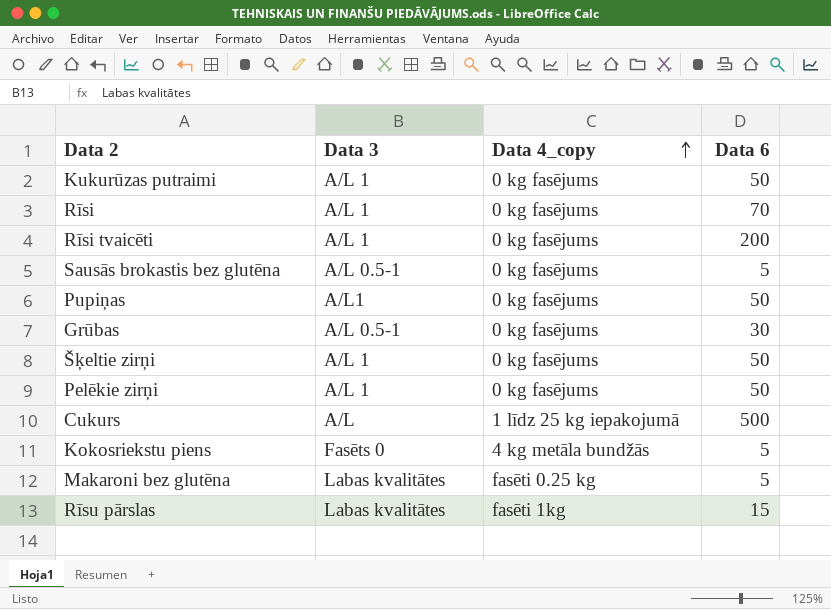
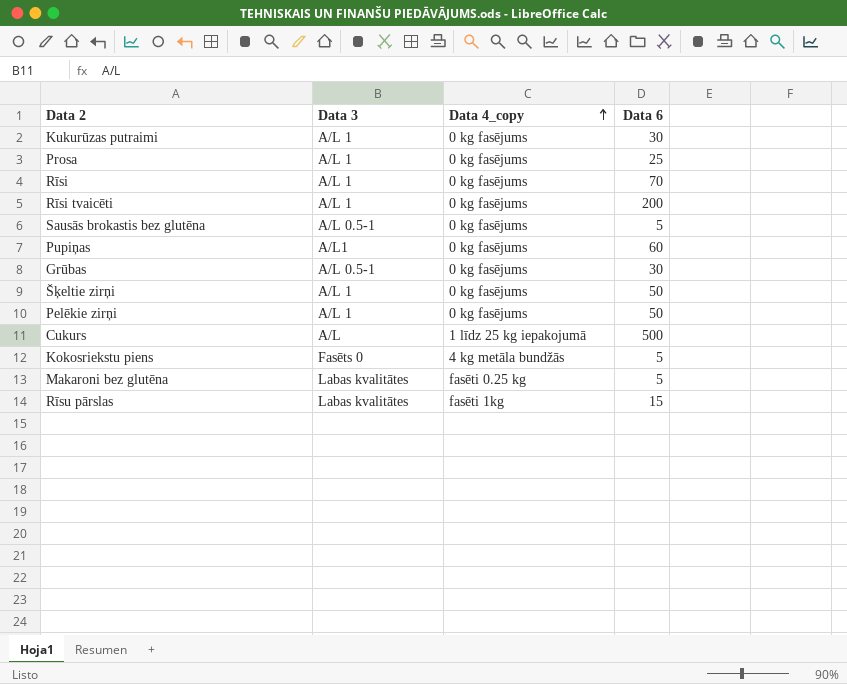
Kukurūzas putraimi | Data 6: 50 -> 30
row Prosa: none -> A/L 1 | 0 kg fasējums | 25
Pupiņas | Data 6: 50 -> 60

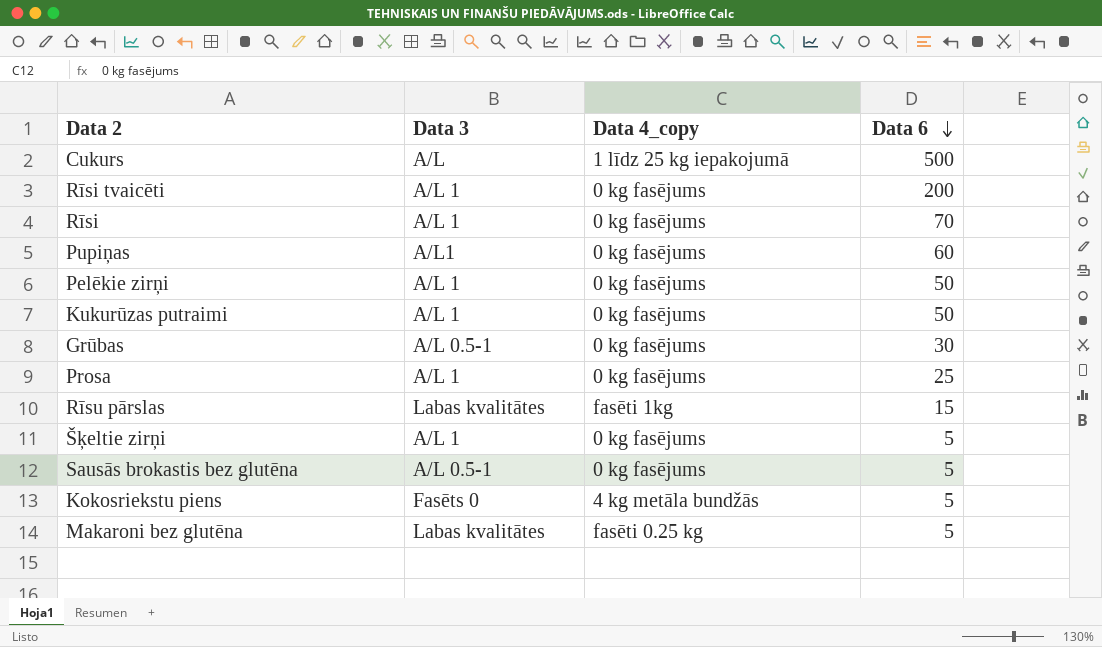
row order: Data 4_copy ascending -> Data 6 descending
Kukurūzas putraimi | Data 6: 30 -> 50
Šķeltie zirņi | Data 6: 50 -> 5

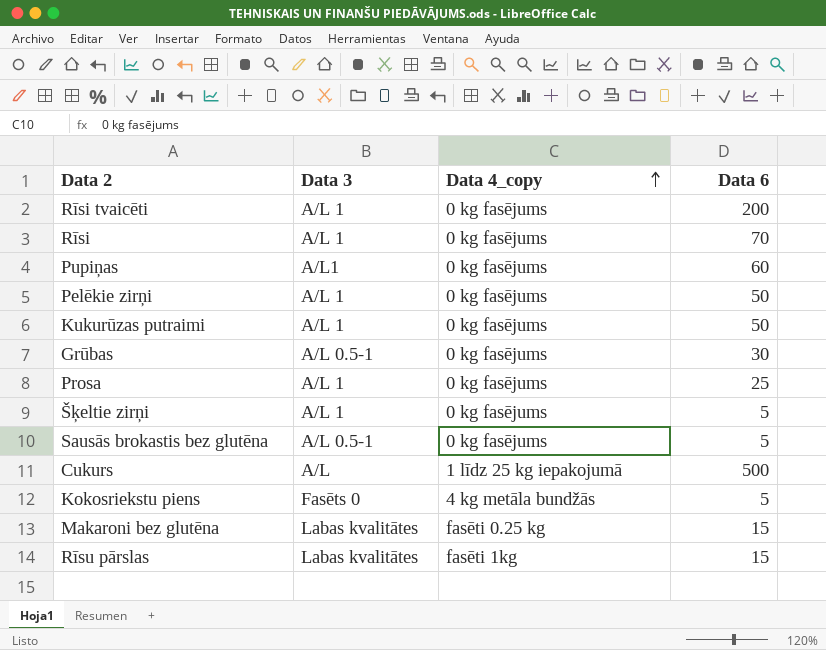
row order: Data 6 descending -> Data 4_copy ascending
Makaroni bez glutēna | Data 6: 5 -> 15

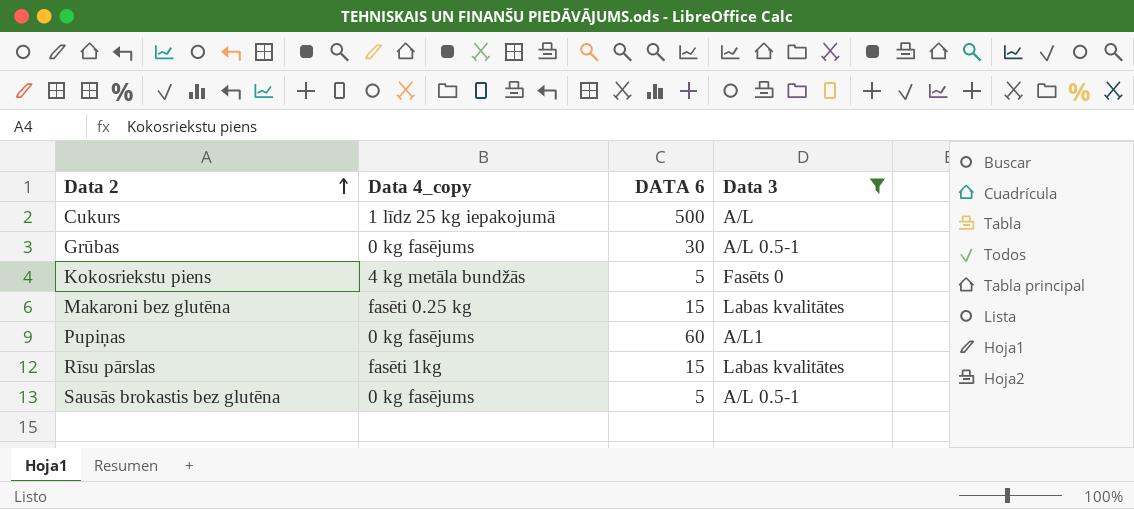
filter: none -> Data 3 != A/L 1
row order: Data 4_copy ascending -> Data 2 ascending
column name: Data 6 -> DATA 6
column Data 3 | position: 2 -> 4

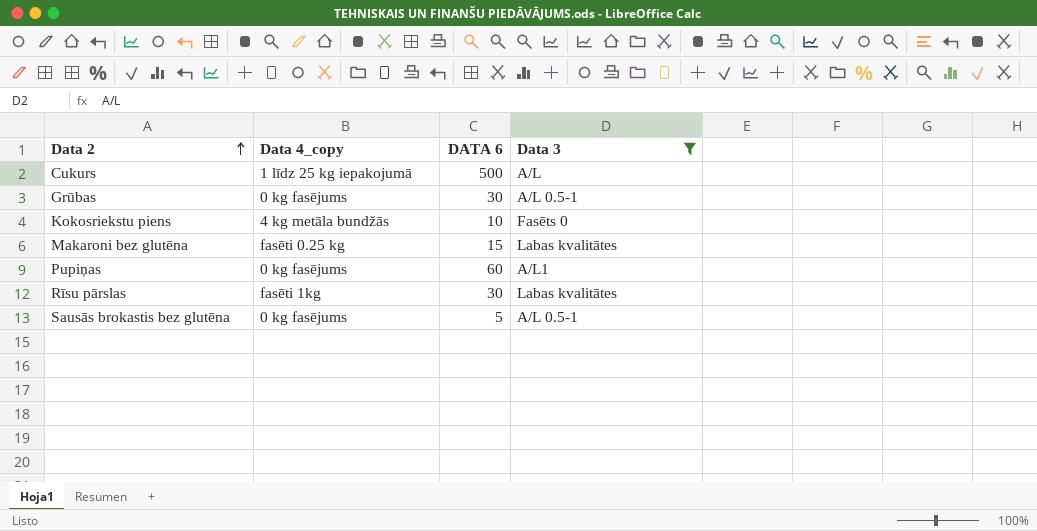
Kokosriekstu piens | DATA 6: 5 -> 10
Rīsu pārslas | DATA 6: 15 -> 30

